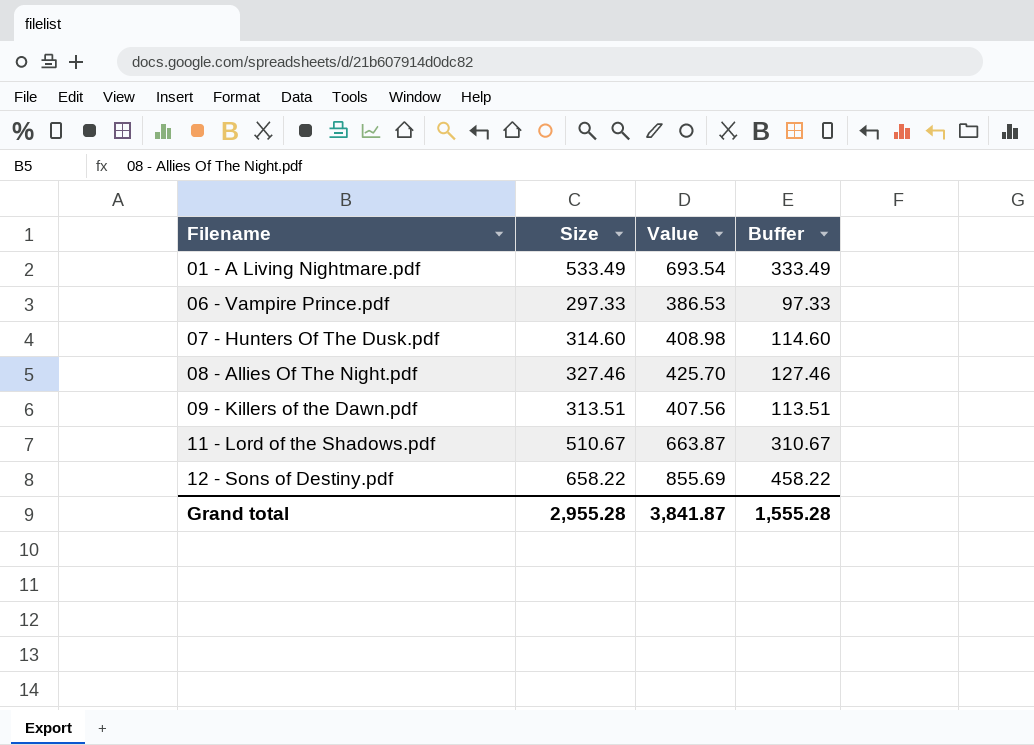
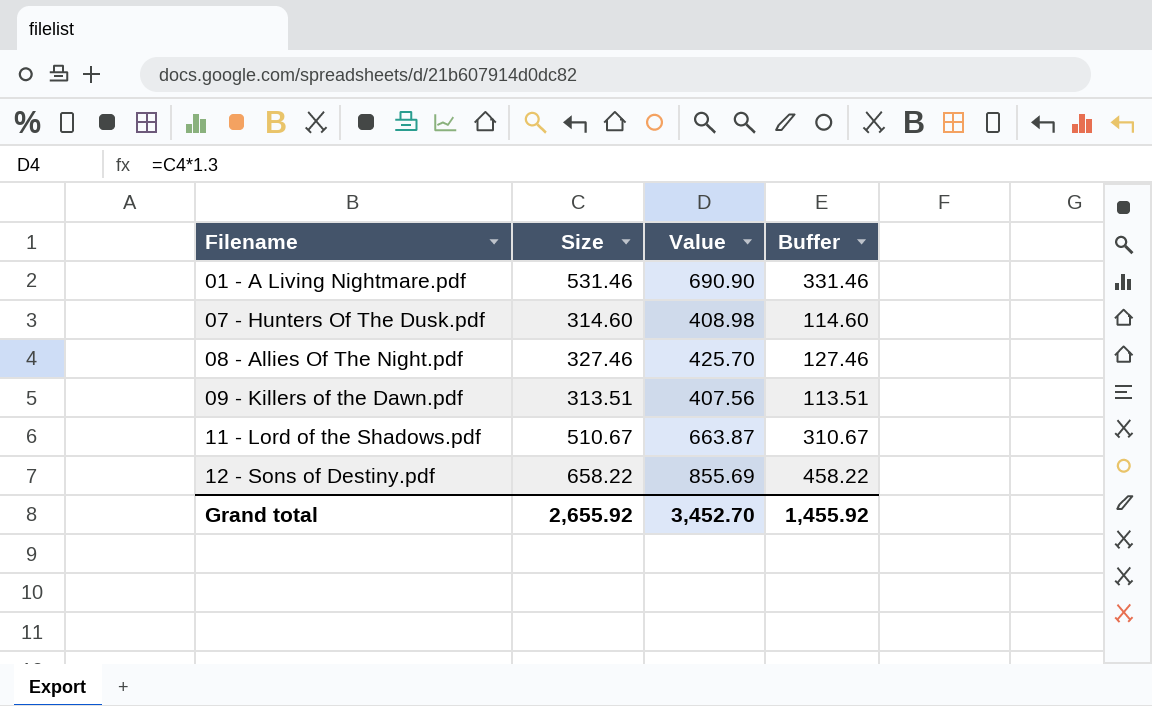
row 06 - Vampire Prince.pdf: 297.33 | 386.53 | 97.33 -> none
01 - A Living Nightmare.pdf | Size: 533.49 -> 531.46
01 - A Living Nightmare.pdf | Value: 693.54 -> 690.90
01 - A Living Nightmare.pdf | Buffer: 333.49 -> 331.46
Grand total | Size: 2,955.28 -> 2,655.92
Grand total | Value: 3,841.87 -> 3,452.70
Grand total | Buffer: 1,555.28 -> 1,455.92

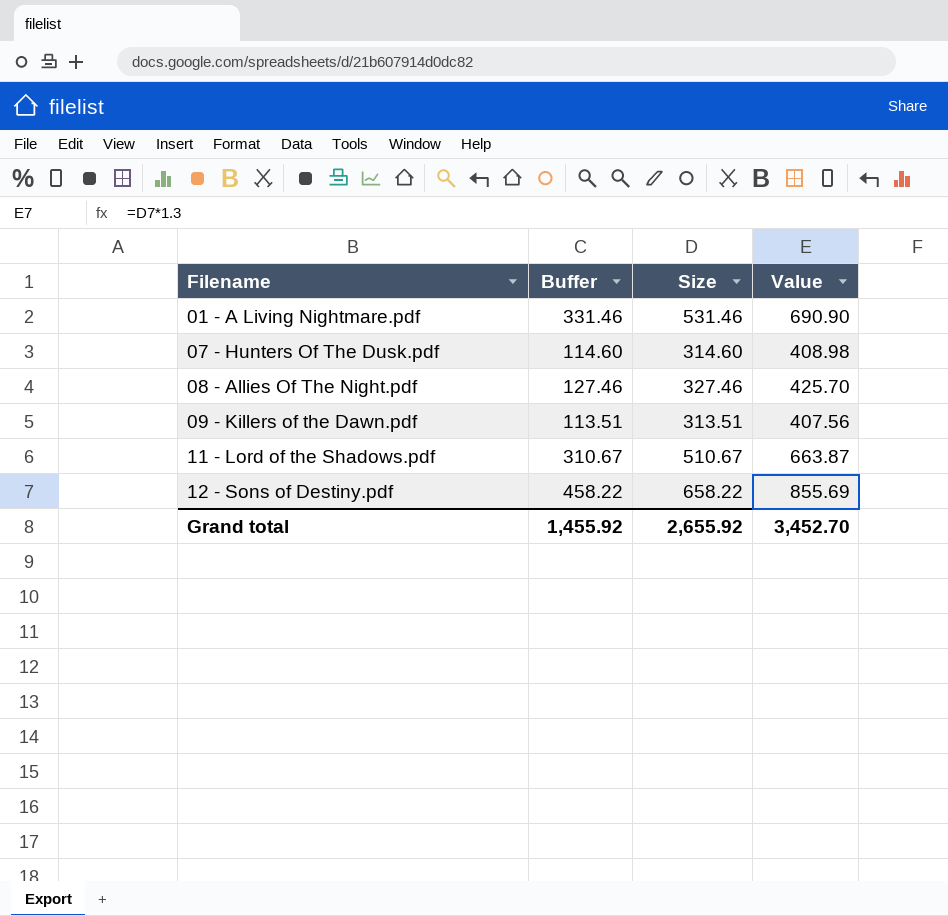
column Buffer | position: 4 -> 2

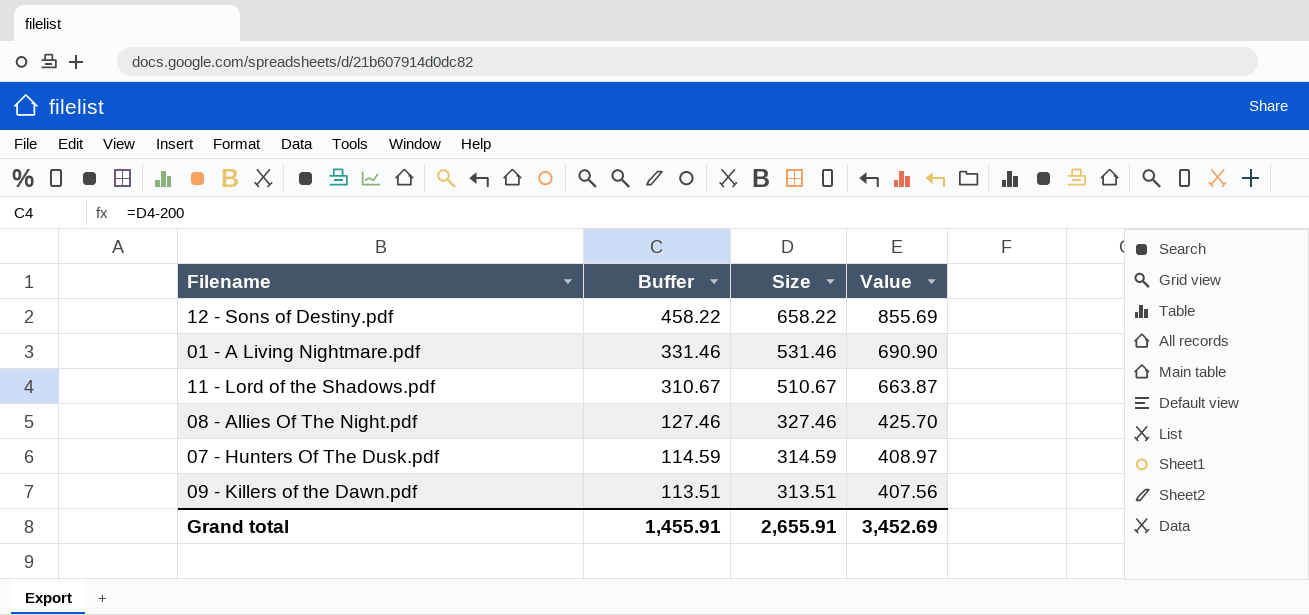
row order: Filename ascending -> Buffer descending
07 - Hunters Of The Dusk.pdf | Buffer: 114.60 -> 114.59
07 - Hunters Of The Dusk.pdf | Size: 314.60 -> 314.59
07 - Hunters Of The Dusk.pdf | Value: 408.98 -> 408.97
Grand total | Buffer: 1,455.92 -> 1,455.91
Grand total | Size: 2,655.92 -> 2,655.91
Grand total | Value: 3,452.70 -> 3,452.69

